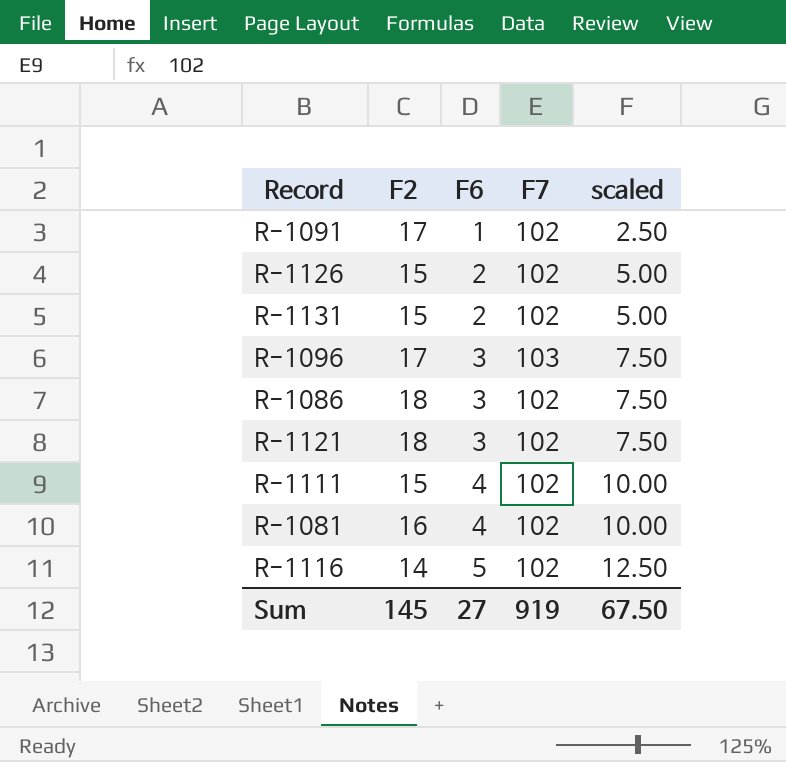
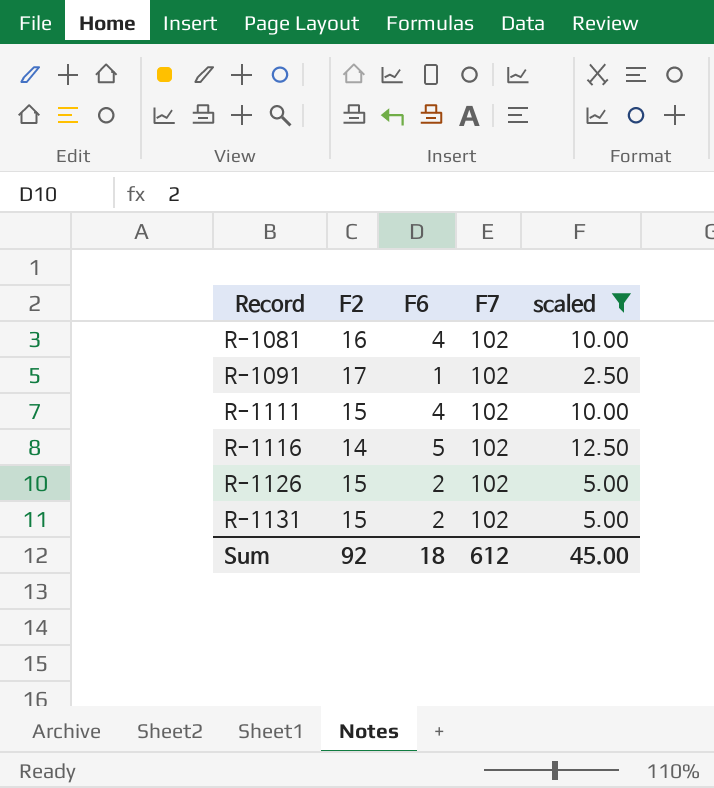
filter: none -> scaled != 7.50
row order: F6 ascending -> Record ascending
Sum | F2: 145 -> 92
Sum | F6: 27 -> 18
Sum | F7: 919 -> 612
Sum | scaled: 67.50 -> 45.00

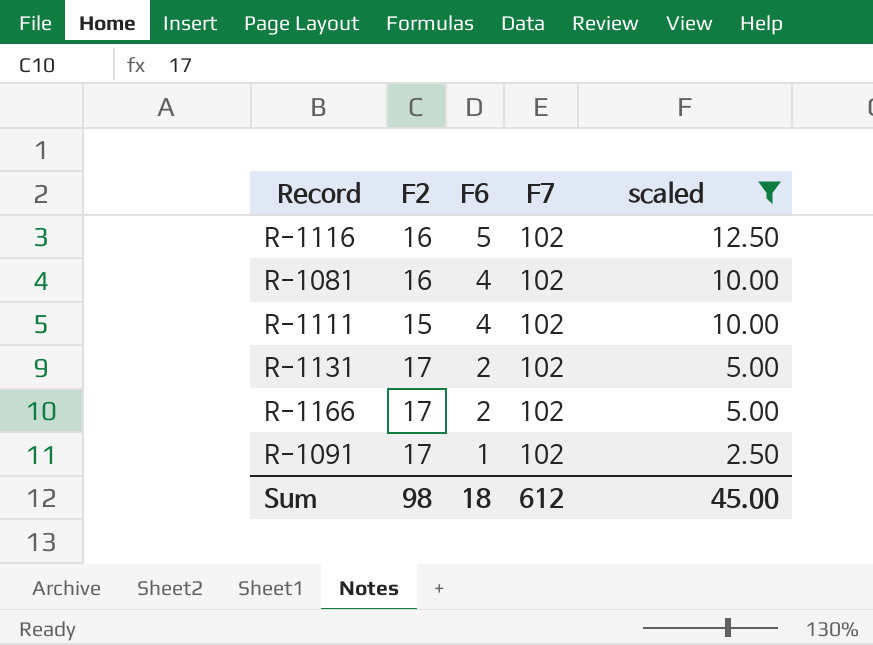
row order: Record ascending -> F6 descending
row R-1126: 15 | 2 | 102 | 5.00 -> none
R-1116 | F2: 14 -> 16
R-1131 | F2: 15 -> 17
row R-1166: none -> 17 | 2 | 102 | 5.00
Sum | F2: 92 -> 98

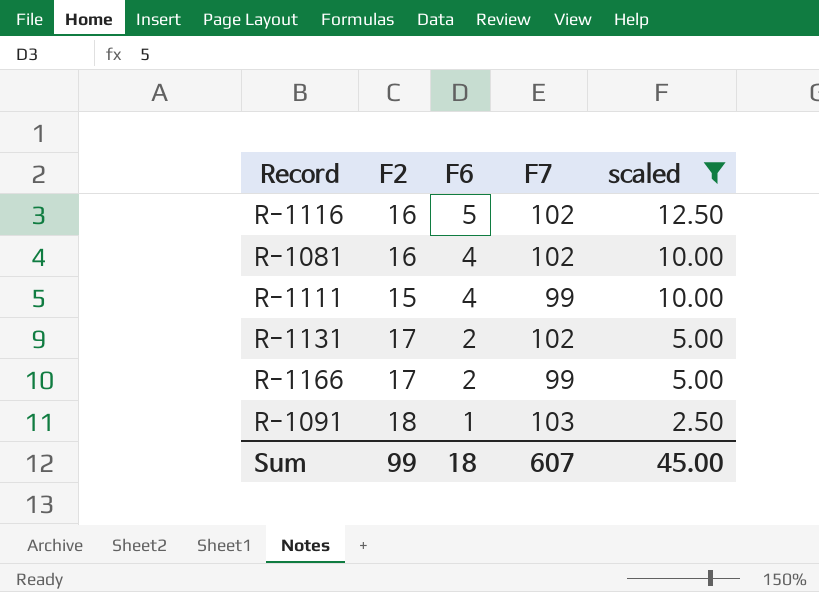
R-1111 | F7: 102 -> 99
R-1166 | F7: 102 -> 99
R-1091 | F2: 17 -> 18
R-1091 | F7: 102 -> 103
Sum | F2: 98 -> 99
Sum | F7: 612 -> 607

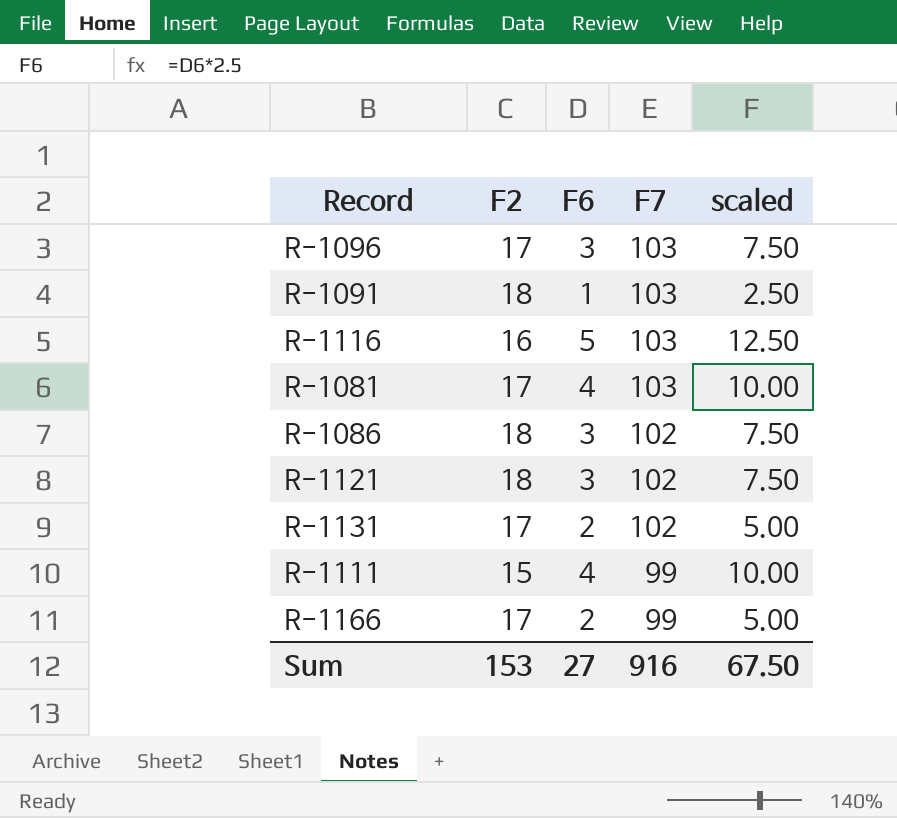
filter: scaled != 7.50 -> none
row order: F6 descending -> F7 descending
R-1116 | F7: 102 -> 103
R-1081 | F2: 16 -> 17
R-1081 | F7: 102 -> 103
Sum | F2: 99 -> 153
Sum | F6: 18 -> 27
Sum | F7: 607 -> 916
Sum | scaled: 45.00 -> 67.50

